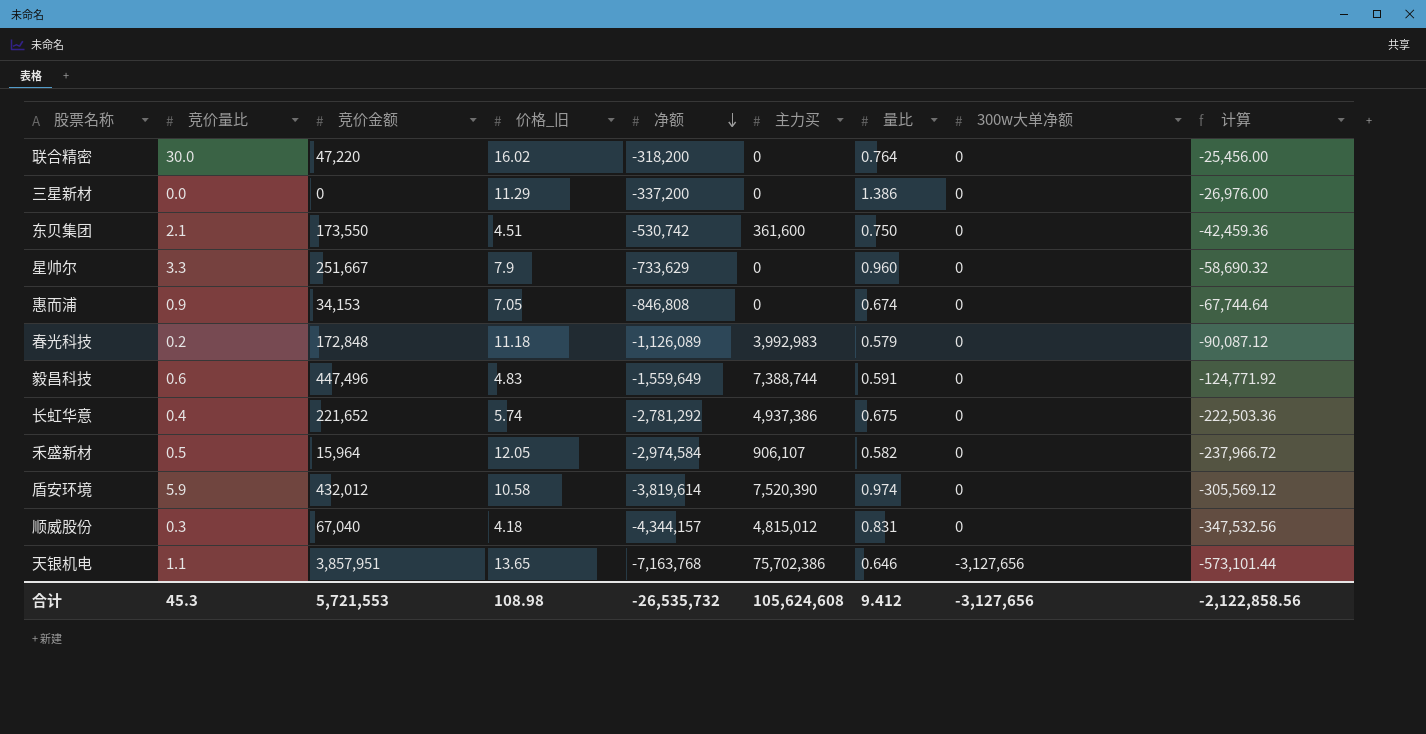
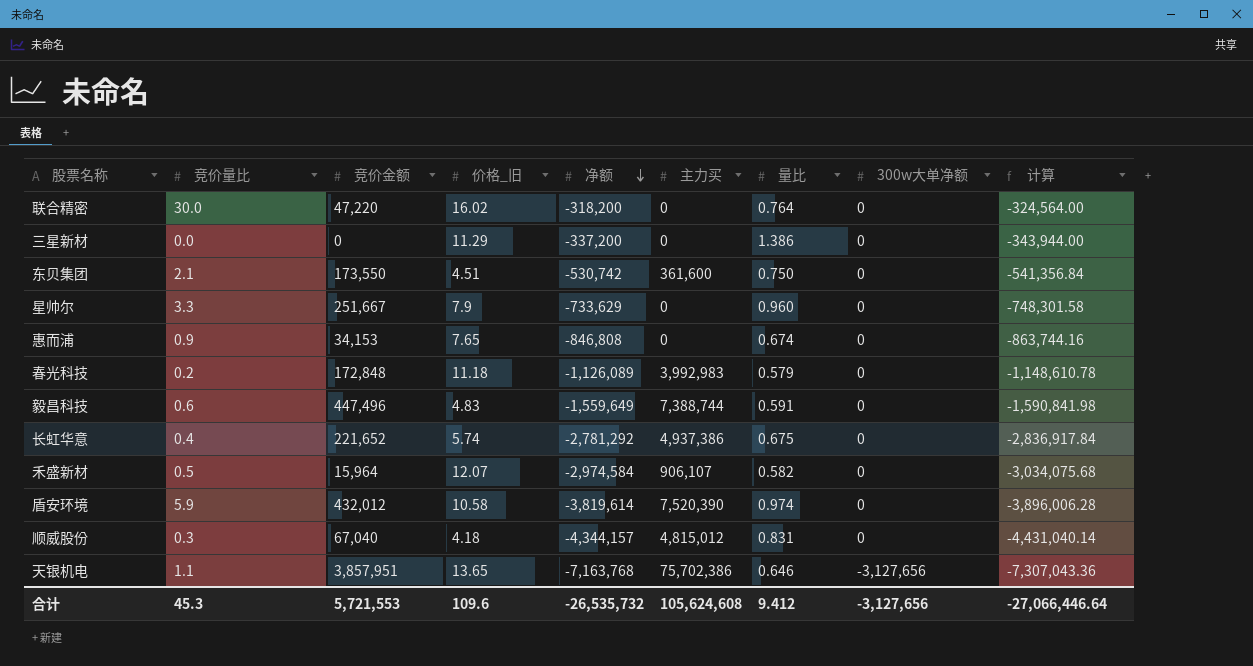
column 计算 | formula: [净额] * 0.08 -> [净额] * 1.02
惠而浦 | 价格_旧: 7.05 -> 7.65
禾盛新材 | 价格_旧: 12.05 -> 12.07
合计 | 价格_旧: 108.98 -> 109.6
合计 | 计算: -2,122,858.56 -> -27,066,446.64

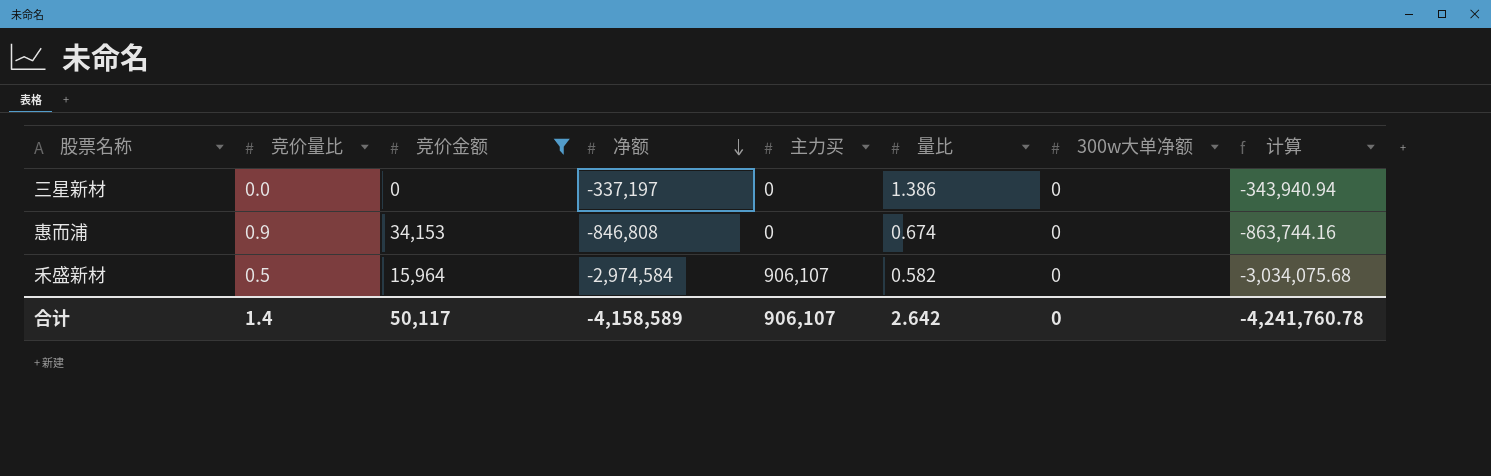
filter: none -> 竞价金额 <= 34,153
column 价格_旧 | position: 4 -> none
三星新材 | 净额: -337,200 -> -337,197
三星新材 | 计算: -343,944.00 -> -343,940.94
合计 | 竞价量比: 45.3 -> 1.4
合计 | 竞价金额: 5,721,553 -> 50,117
合计 | 净额: -26,535,732 -> -4,158,589
合计 | 主力买: 105,624,608 -> 906,107
合计 | 量比: 9.412 -> 2.642
合计 | 300w大单净额: -3,127,656 -> 0
合计 | 计算: -27,066,446.64 -> -4,241,760.78

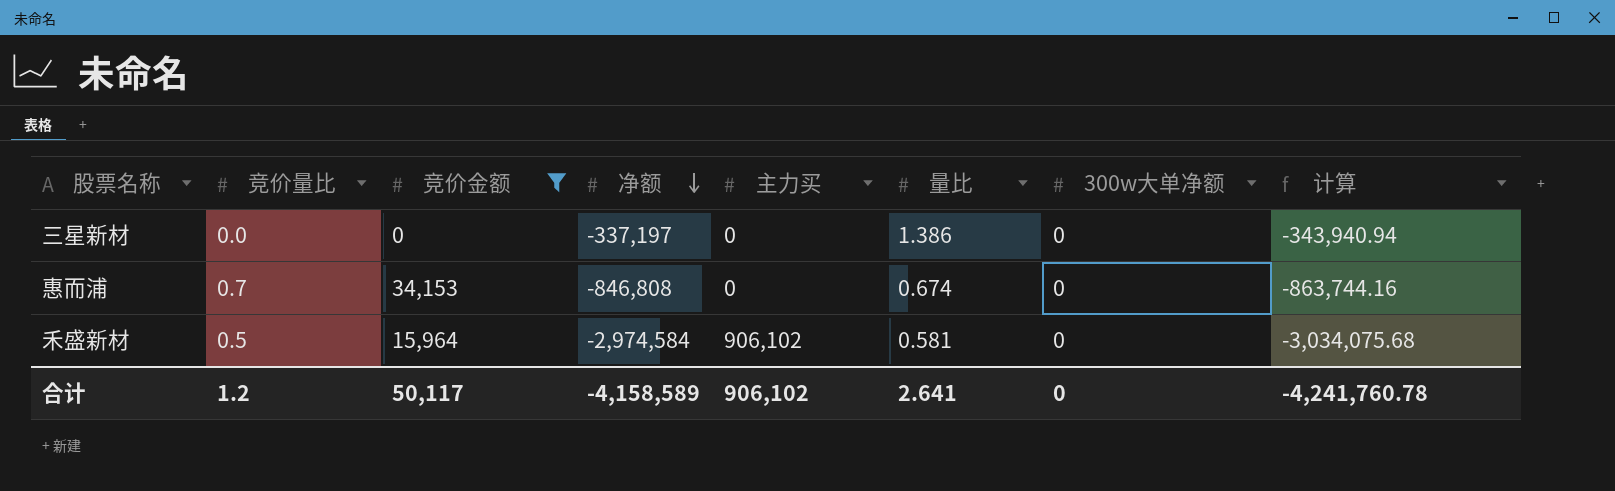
惠而浦 | 竞价量比: 0.9 -> 0.7
禾盛新材 | 主力买: 906,107 -> 906,102
禾盛新材 | 量比: 0.582 -> 0.581
合计 | 竞价量比: 1.4 -> 1.2
合计 | 主力买: 906,107 -> 906,102
合计 | 量比: 2.642 -> 2.641

